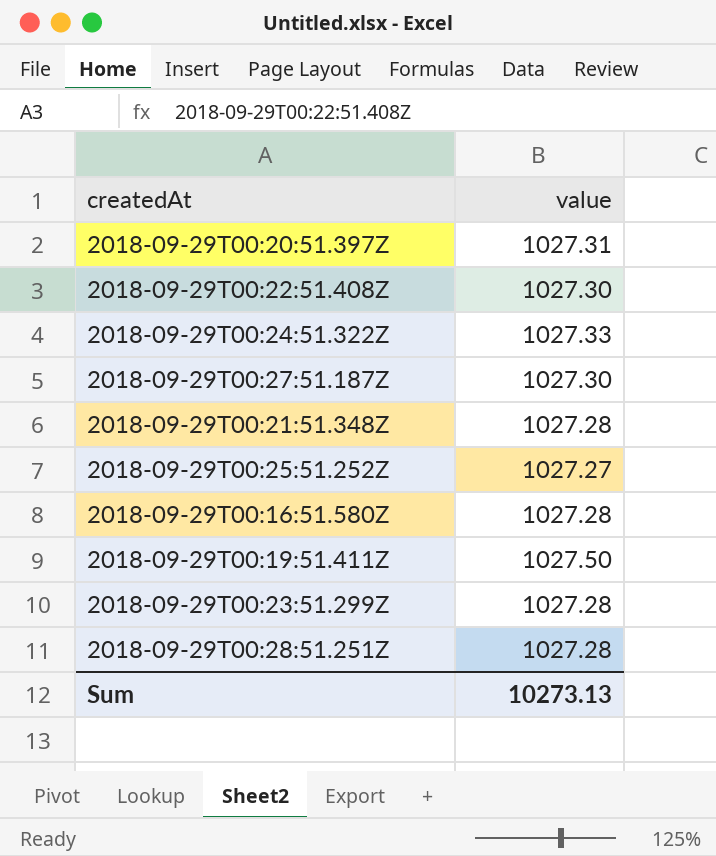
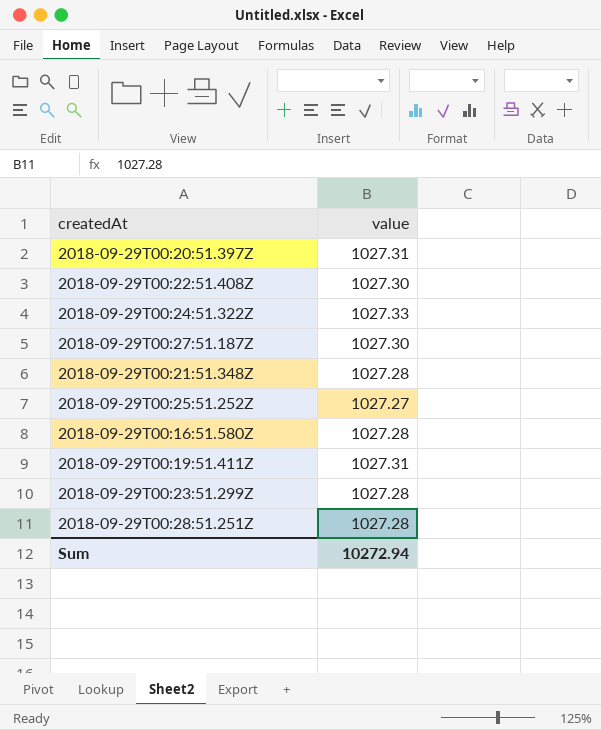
2018-09-29T00:19:51.411Z | value: 1027.50 -> 1027.31
Sum | value: 10273.13 -> 10272.94

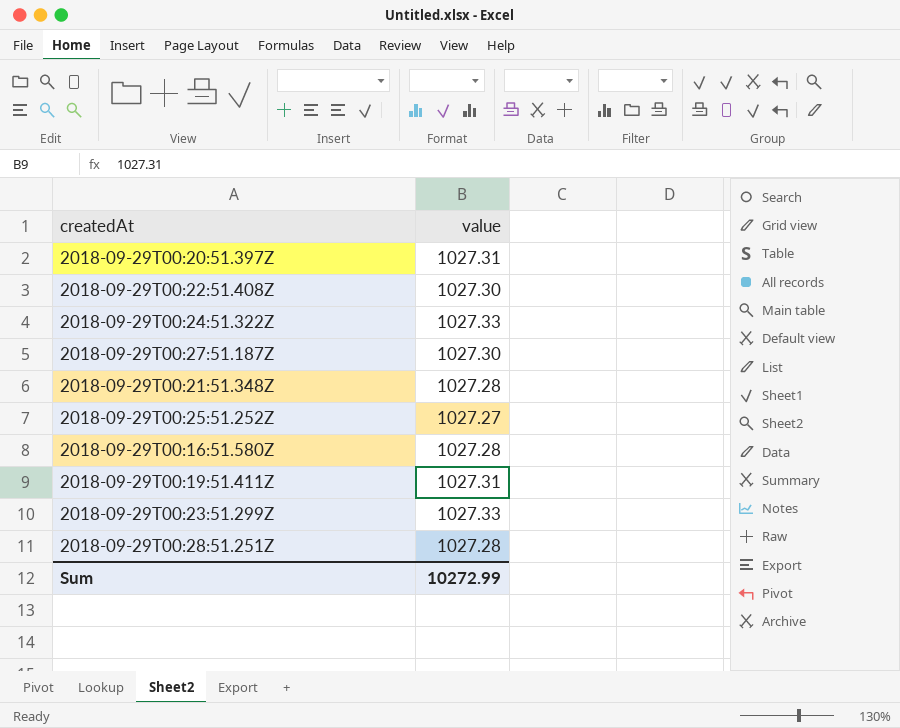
2018-09-29T00:23:51.299Z | value: 1027.28 -> 1027.33
Sum | value: 10272.94 -> 10272.99

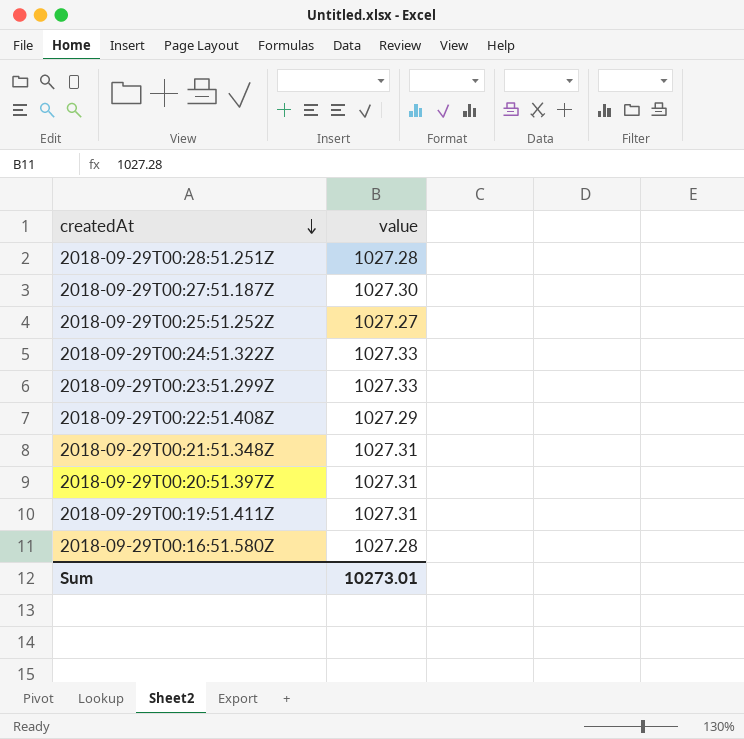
row order: none -> createdAt descending
2018-09-29T00:22:51.408Z | value: 1027.30 -> 1027.29
2018-09-29T00:21:51.348Z | value: 1027.28 -> 1027.31
Sum | value: 10272.99 -> 10273.01

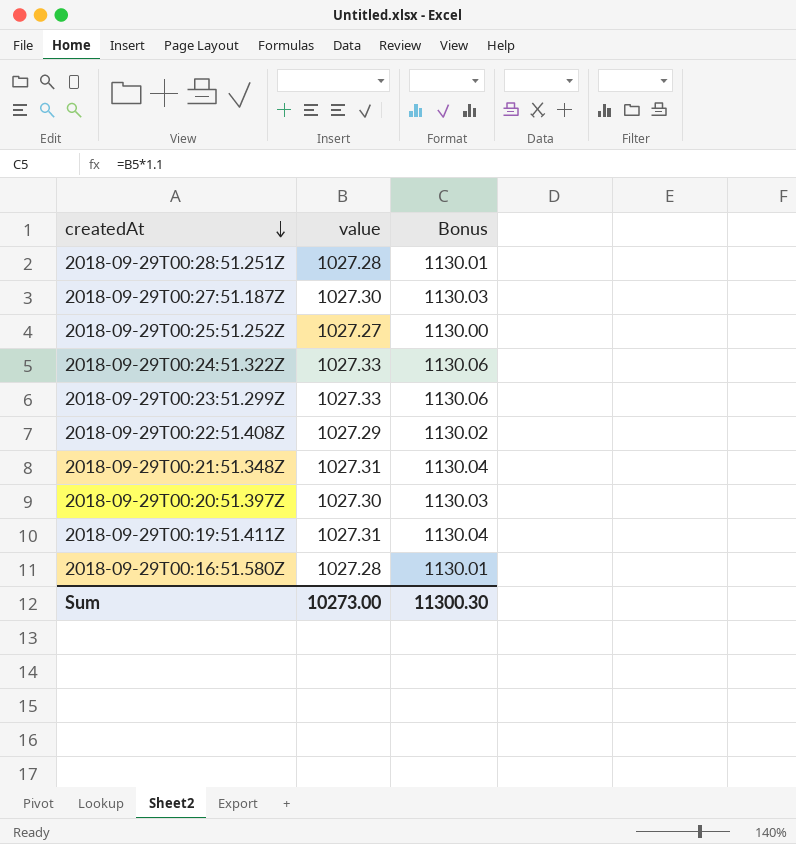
column Bonus | formula: none -> [value] * 1.1
2018-09-29T00:20:51.397Z | value: 1027.31 -> 1027.30
Sum | value: 10273.01 -> 10273.00

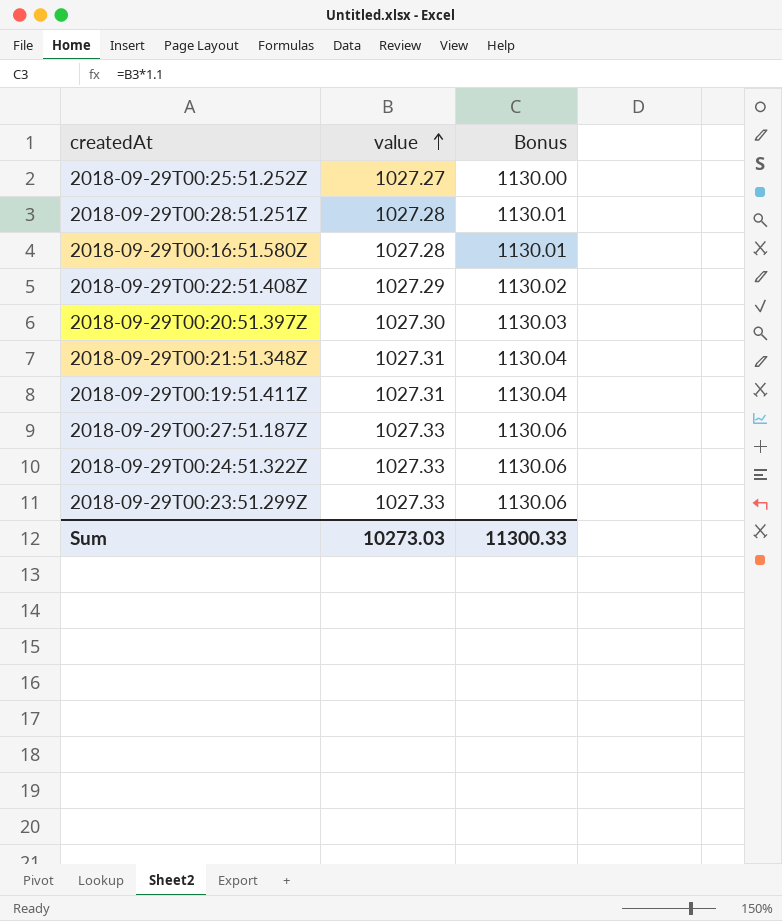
row order: createdAt descending -> value ascending
2018-09-29T00:27:51.187Z | value: 1027.30 -> 1027.33
2018-09-29T00:27:51.187Z | Bonus: 1130.03 -> 1130.06
Sum | value: 10273.00 -> 10273.03
Sum | Bonus: 11300.30 -> 11300.33

